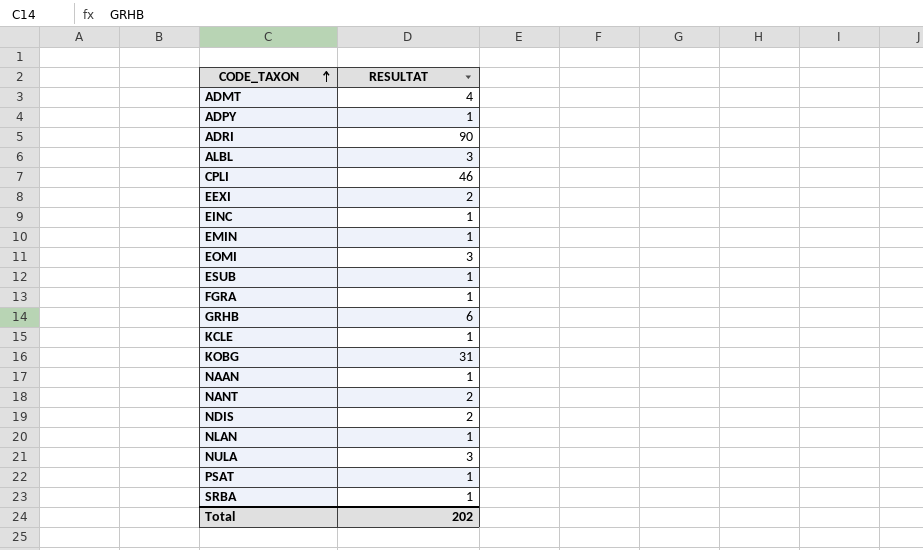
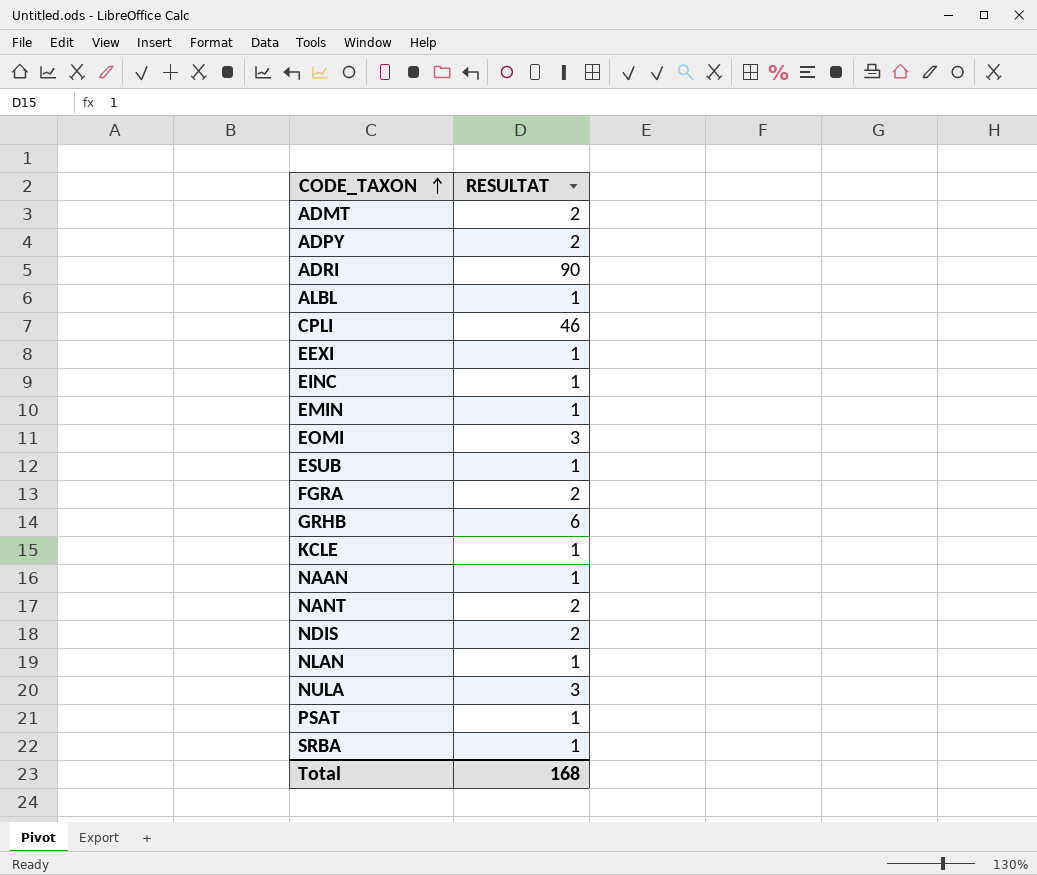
row KOBG: 31 -> none
ADMT | RESULTAT: 4 -> 2
ADPY | RESULTAT: 1 -> 2
ALBL | RESULTAT: 3 -> 1
EEXI | RESULTAT: 2 -> 1
FGRA | RESULTAT: 1 -> 2
Total | RESULTAT: 202 -> 168

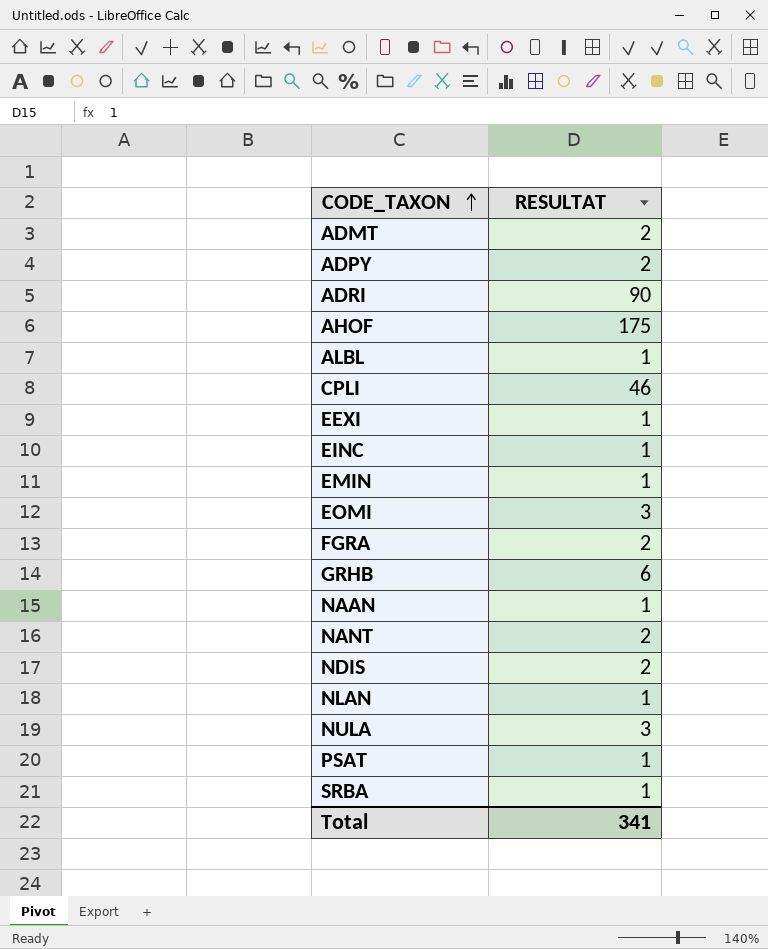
row ESUB: 1 -> none
row KCLE: 1 -> none
row AHOF: none -> 175
Total | RESULTAT: 168 -> 341

